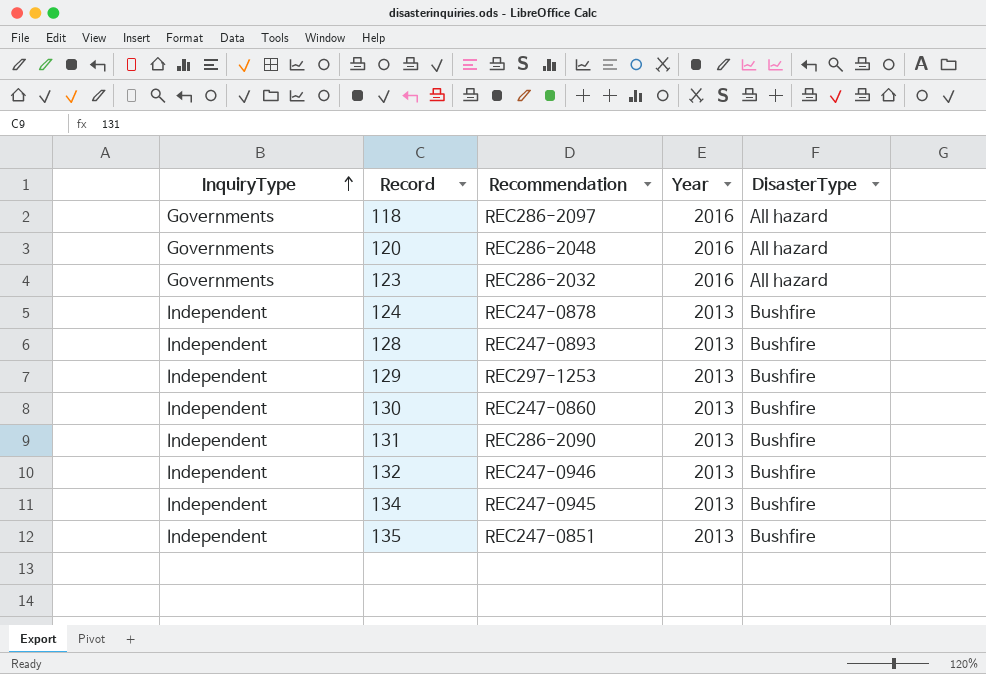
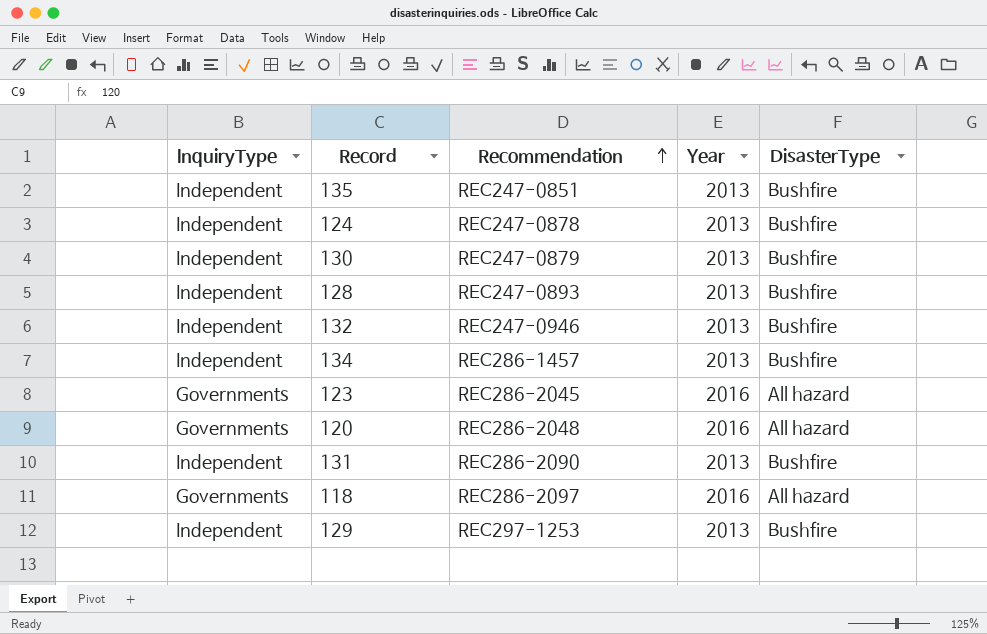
row order: InquiryType ascending -> Recommendation ascending
130 | Recommendation: REC247-0860 -> REC247-0879
134 | Recommendation: REC247-0945 -> REC286-1457
123 | Recommendation: REC286-2032 -> REC286-2045

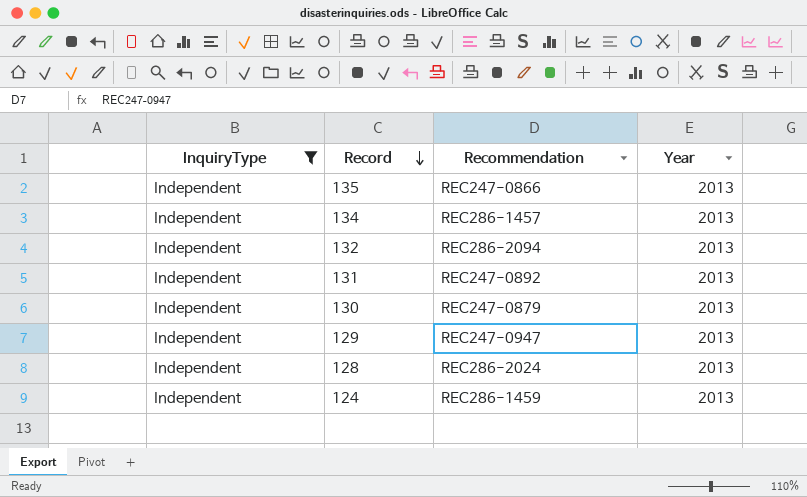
filter: none -> InquiryType = Independent
row order: Recommendation ascending -> Record descending
column DisasterType | position: 5 -> none
135 | Recommendation: REC247-0851 -> REC247-0866
132 | Recommendation: REC247-0946 -> REC286-2094
131 | Recommendation: REC286-2090 -> REC247-0892
129 | Recommendation: REC297-1253 -> REC247-0947
128 | Recommendation: REC247-0893 -> REC286-2024
124 | Recommendation: REC247-0878 -> REC286-1459

